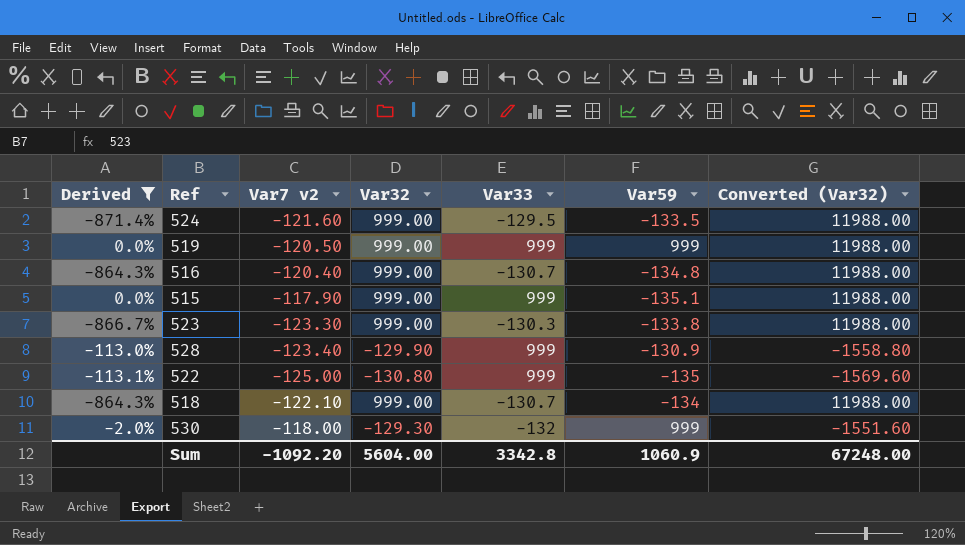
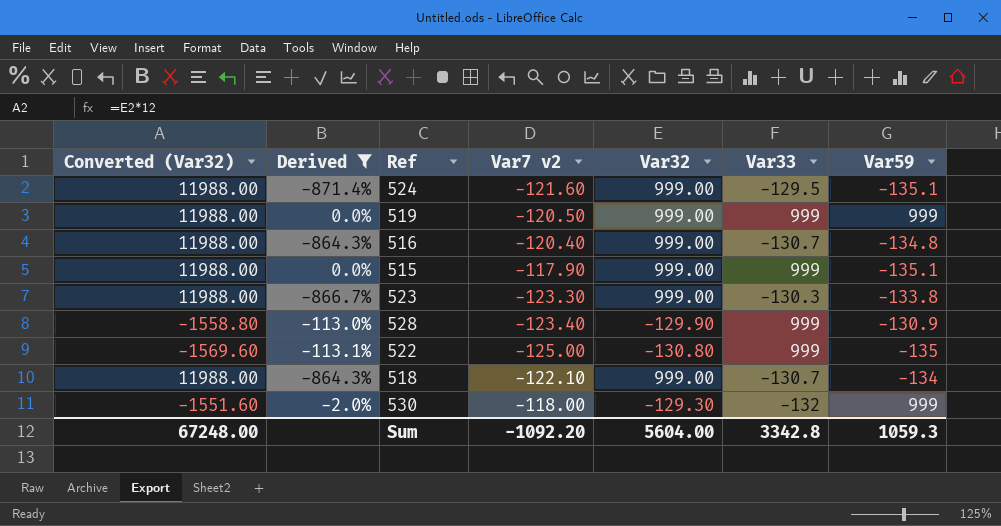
column Converted (Var32) | position: 7 -> 1
524 | Var59: -133.5 -> -135.1
Sum | Var59: 1060.9 -> 1059.3

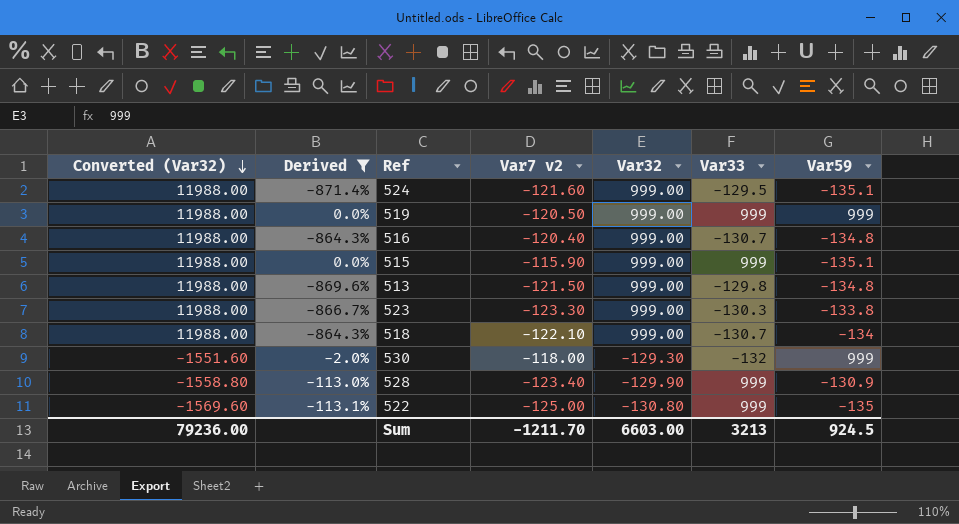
row order: none -> Converted (Var32) descending
515 | Var7 v2: -117.90 -> -115.90
row 513: none -> 11988.00 | -869.6% | -121.50 | 999.00 | -129.8 | -134.8
Sum | Converted (Var32): 67248.00 -> 79236.00
Sum | Var7 v2: -1092.20 -> -1211.70
Sum | Var32: 5604.00 -> 6603.00
Sum | Var33: 3342.8 -> 3213
Sum | Var59: 1059.3 -> 924.5

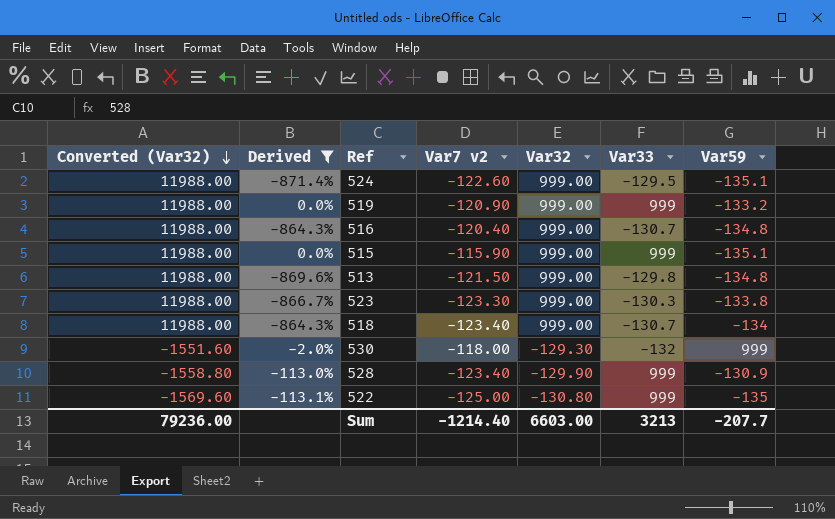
524 | Var7 v2: -121.60 -> -122.60
519 | Var7 v2: -120.50 -> -120.90
519 | Var59: 999 -> -133.2
518 | Var7 v2: -122.10 -> -123.40
Sum | Var7 v2: -1211.70 -> -1214.40
Sum | Var59: 924.5 -> -207.7

